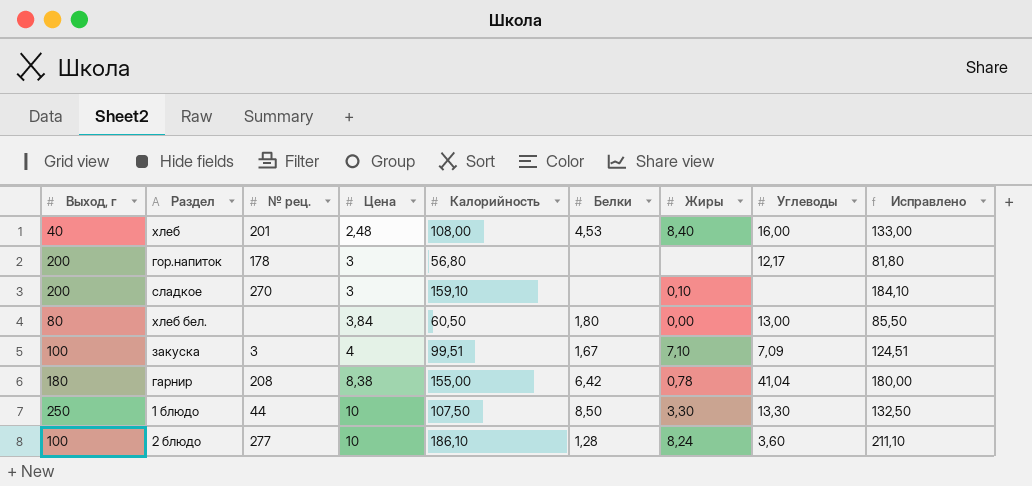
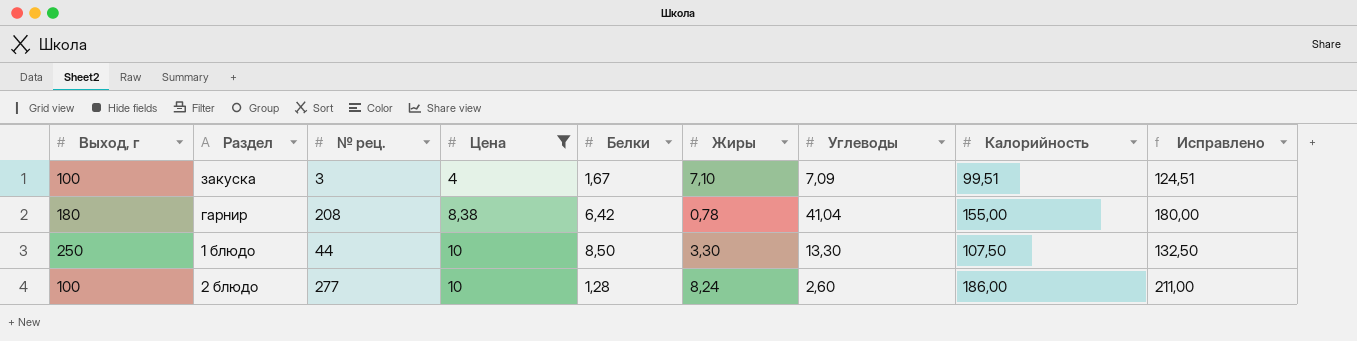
filter: none -> Цена >= 4
column Калорийность | position: 5 -> 8
2 блюдо | Углеводы: 3,60 -> 2,60
2 блюдо | Калорийность: 186,10 -> 186,00
2 блюдо | Исправлено: 211,10 -> 211,00

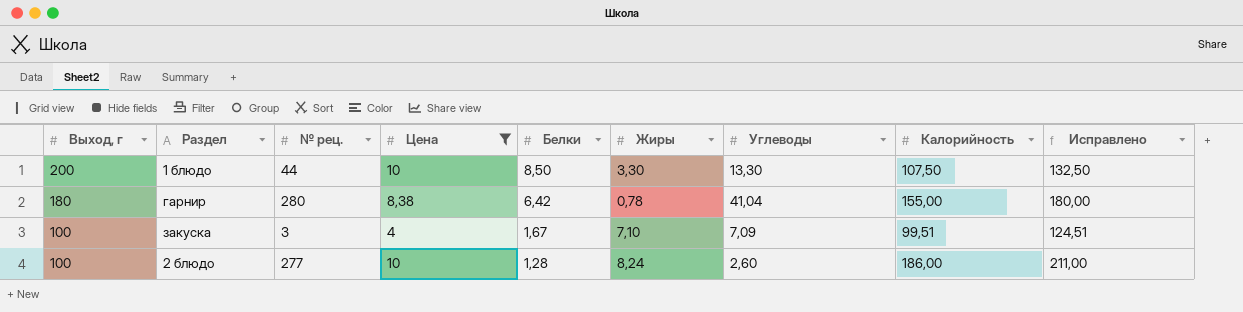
row order: Цена ascending -> Выход, г descending
1 блюдо | Выход, г: 250 -> 200
гарнир | № рец.: 208 -> 280

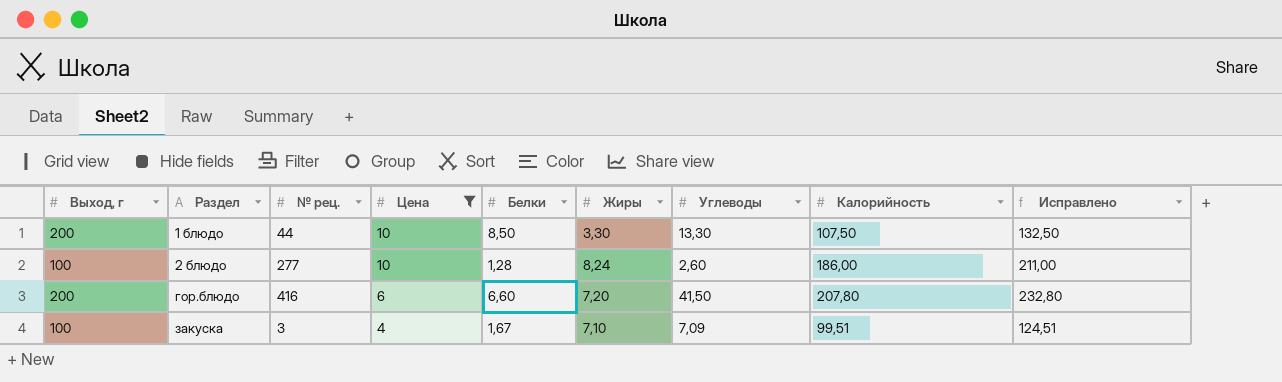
row order: Выход, г descending -> Раздел ascending
row гарнир: 180 | 280 | 8,38 | 6,42 | 0,78 | 41,04 | 155,00 | 180,00 -> none
row гор.блюдо: none -> 200 | 416 | 6 | 6,60 | 7,20 | 41,50 | 207,80 | 232,80

